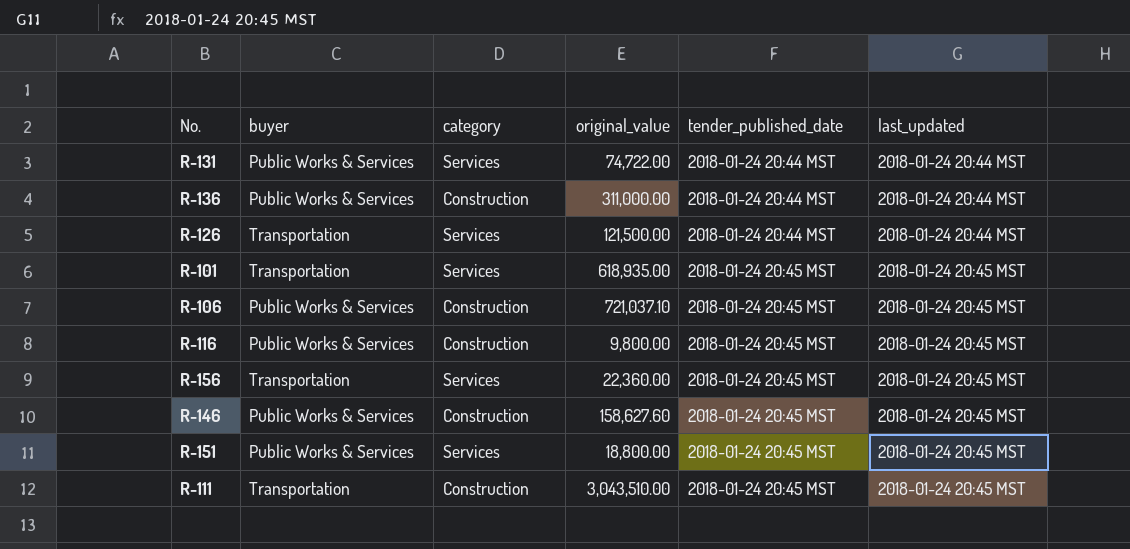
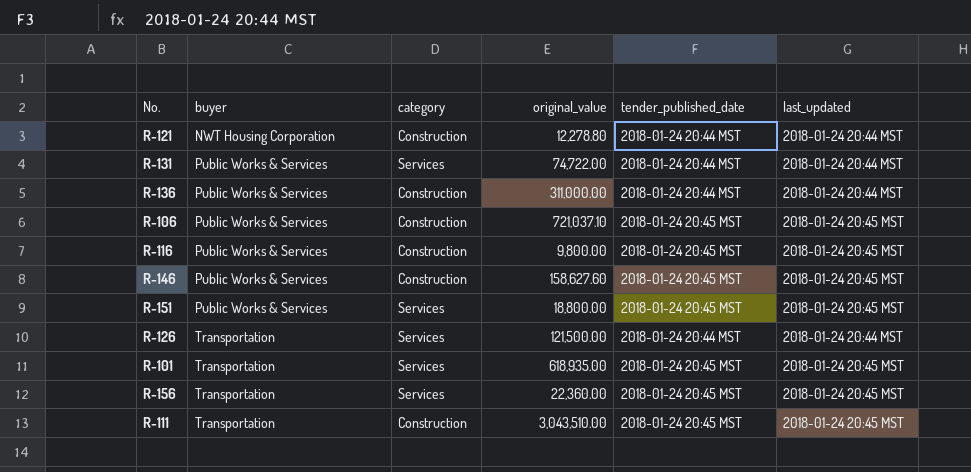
row order: tender_published_date ascending -> buyer ascending
row R-121: none -> NWT Housing Corporation | Construction | 12,278.80 | 2018-01-24 20:44 MST | 2018-01-24 20:44 MST

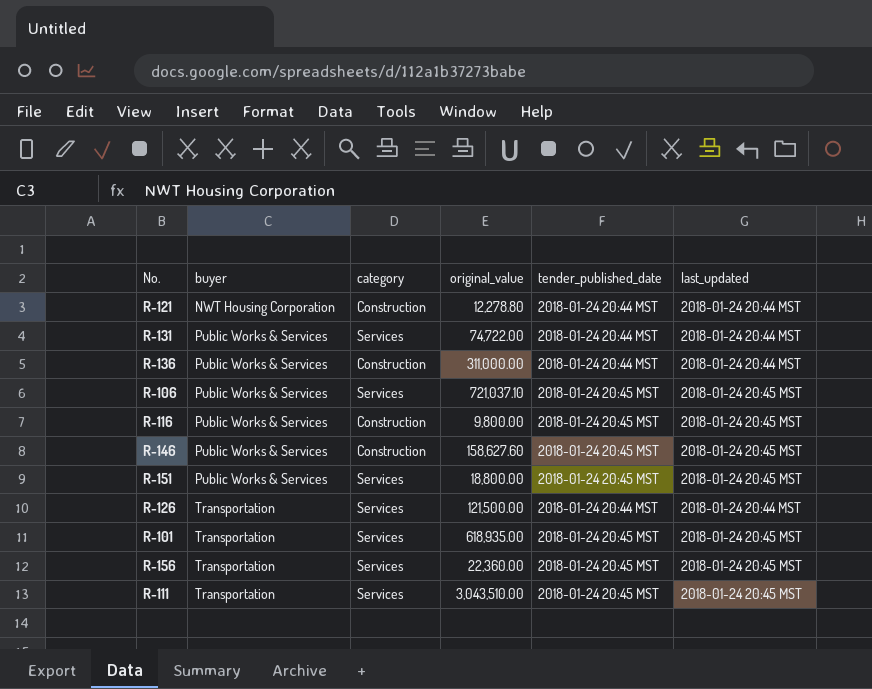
R-106 | category: Construction -> Services
R-111 | category: Construction -> Services

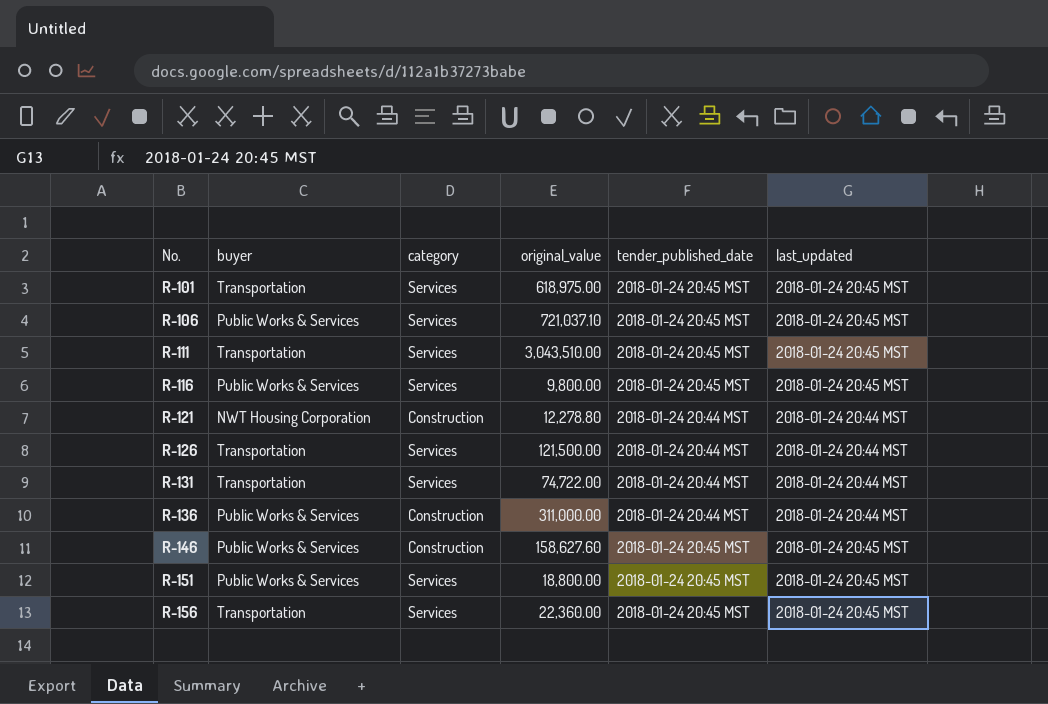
row order: buyer ascending -> No. ascending
R-101 | original_value: 618,935.00 -> 618,975.00
R-116 | category: Construction -> Services
R-131 | buyer: Public Works & Services -> Transportation

